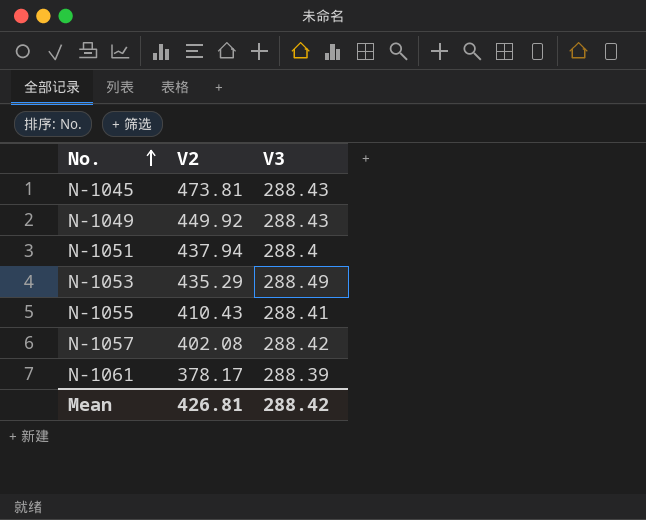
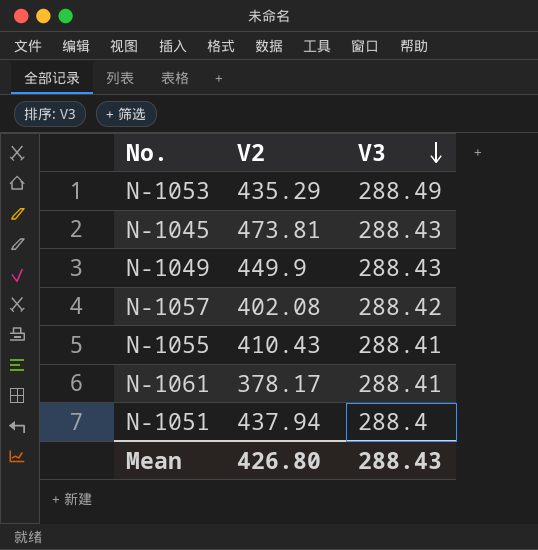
row order: No. ascending -> V3 descending
N-1049 | V2: 449.92 -> 449.9
N-1061 | V3: 288.39 -> 288.41
Mean | V2: 426.81 -> 426.80
Mean | V3: 288.42 -> 288.43

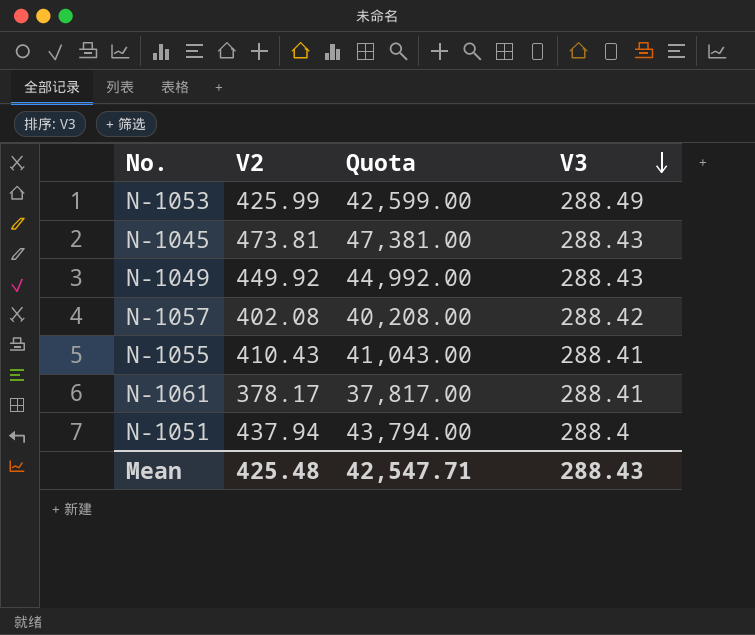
column Quota | formula: none -> [V2] * 100
N-1053 | V2: 435.29 -> 425.99
N-1049 | V2: 449.9 -> 449.92
Mean | V2: 426.80 -> 425.48

